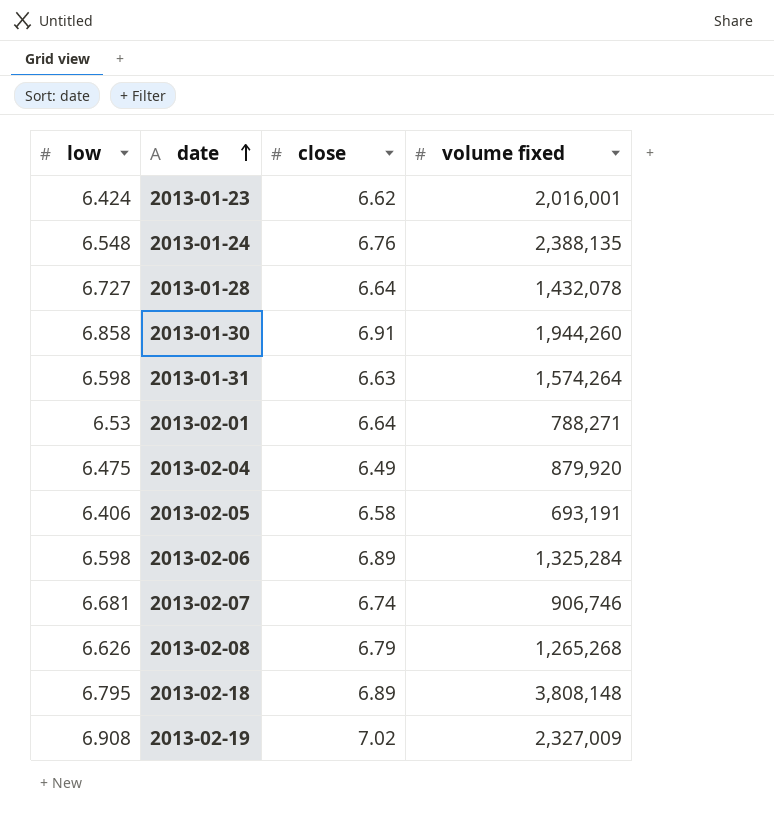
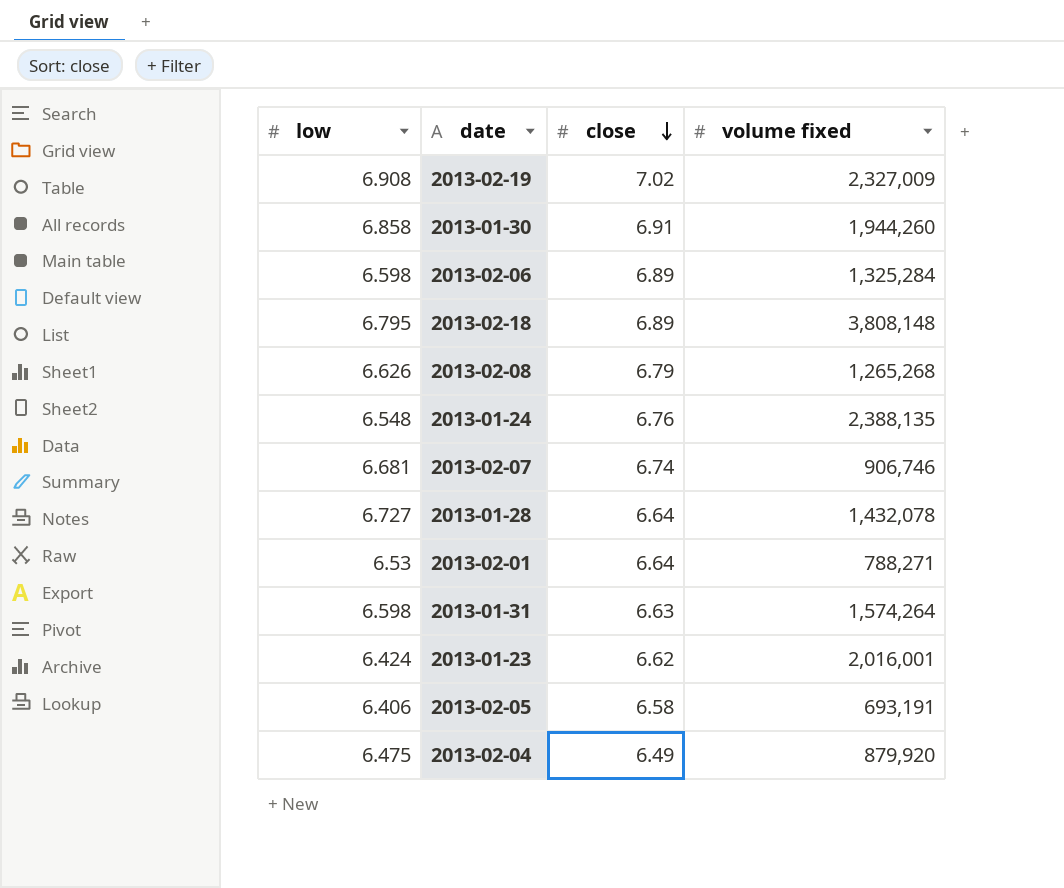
row order: date ascending -> close descending

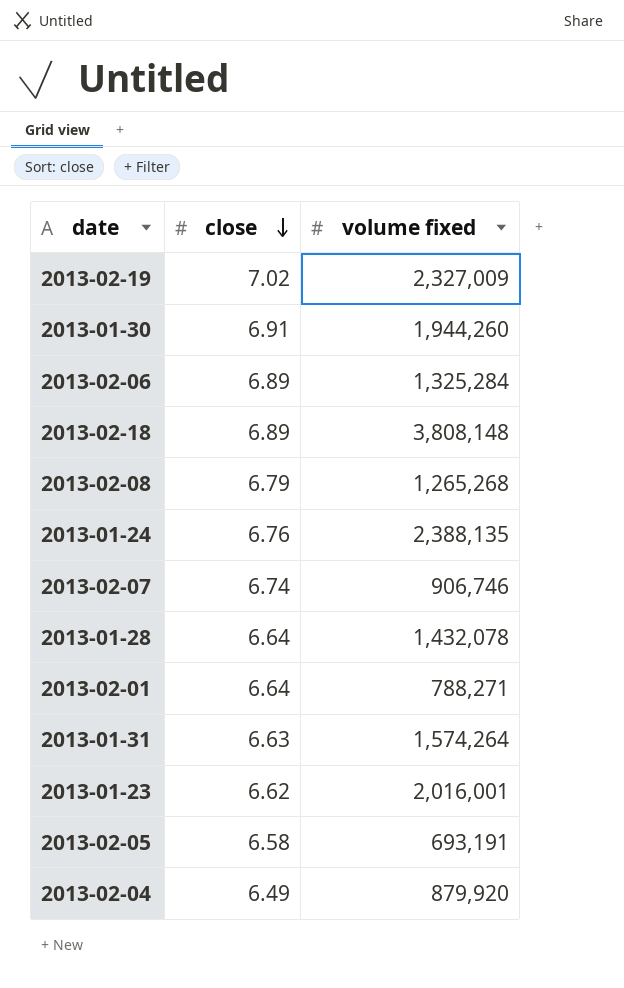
column low | position: 1 -> none

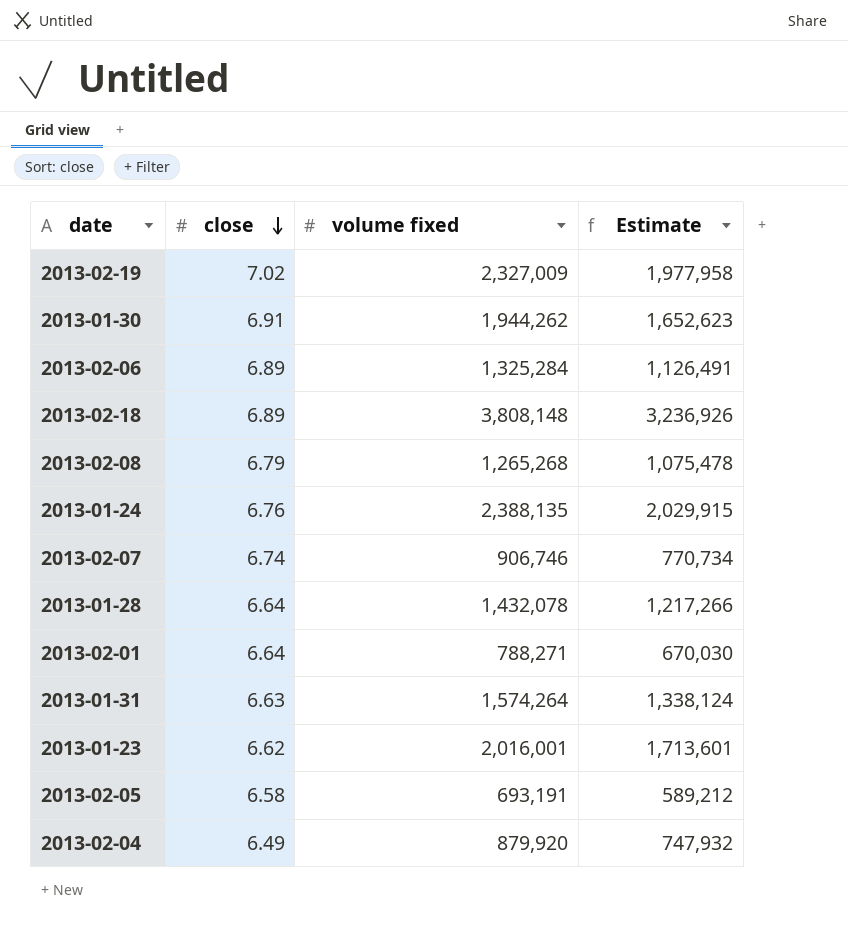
column Estimate | formula: none -> [volume fixed] * 0.85
2013-01-30 | volume fixed: 1,944,260 -> 1,944,262

